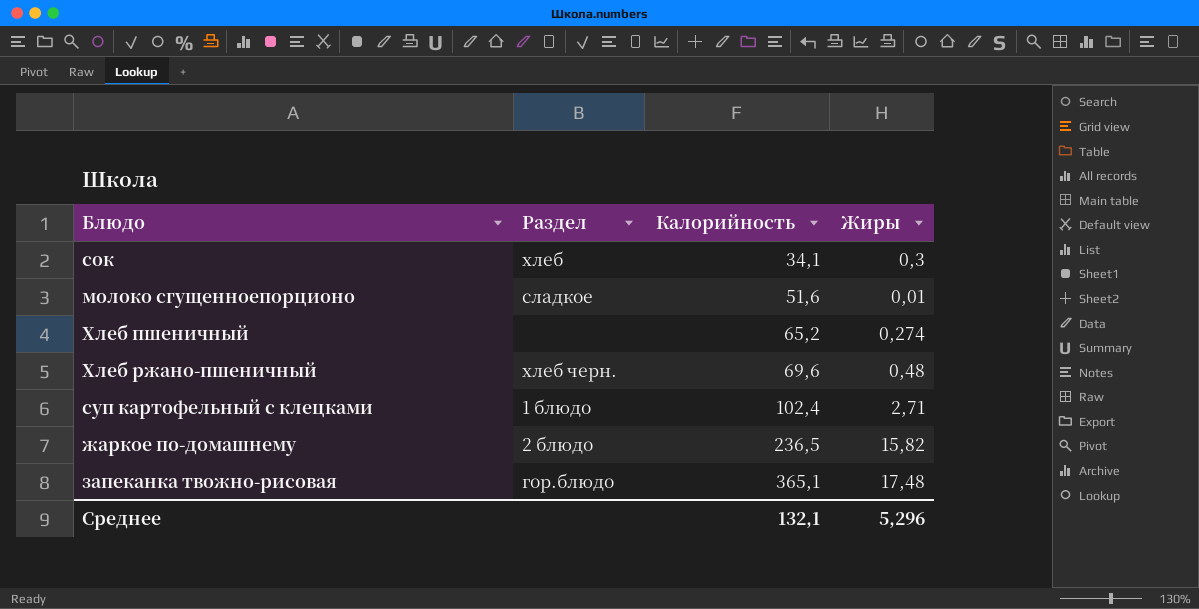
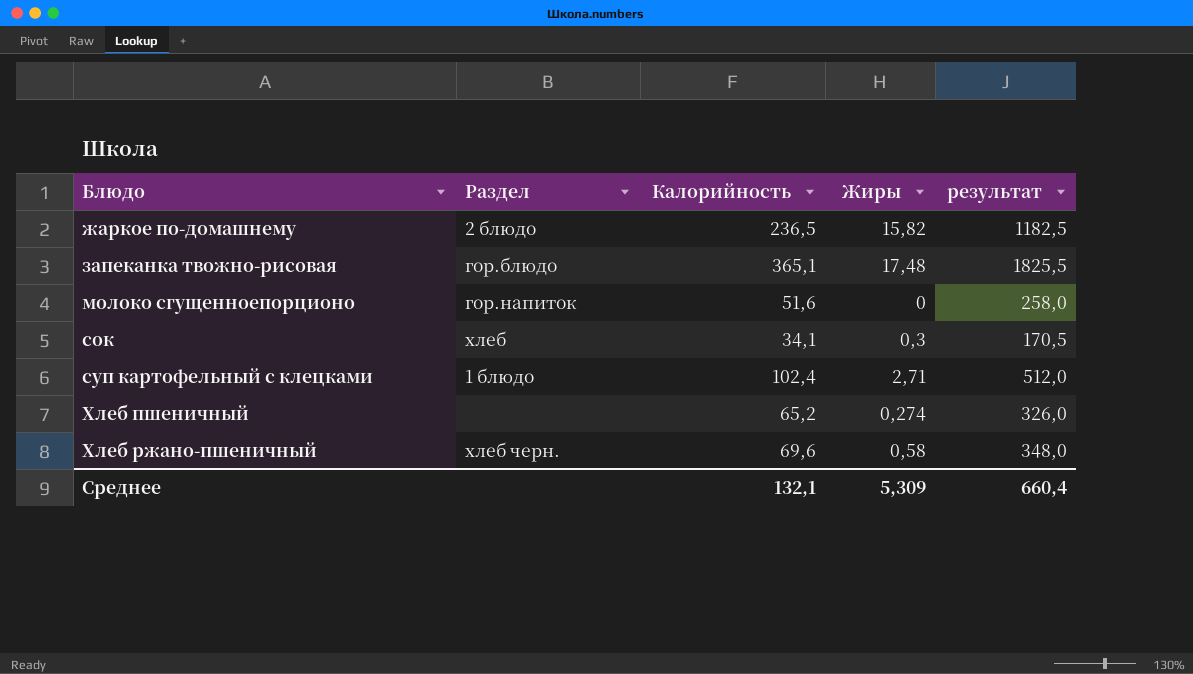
row order: Калорийность ascending -> Блюдо ascending
column результат | formula: none -> [Калорийность] * 5
молоко сгущенноепорционо | Раздел: сладкое -> гор.напиток
молоко сгущенноепорционо | Жиры: 0,01 -> 0
Хлеб ржано-пшеничный | Жиры: 0,48 -> 0,58
Среднее | Жиры: 5,296 -> 5,309

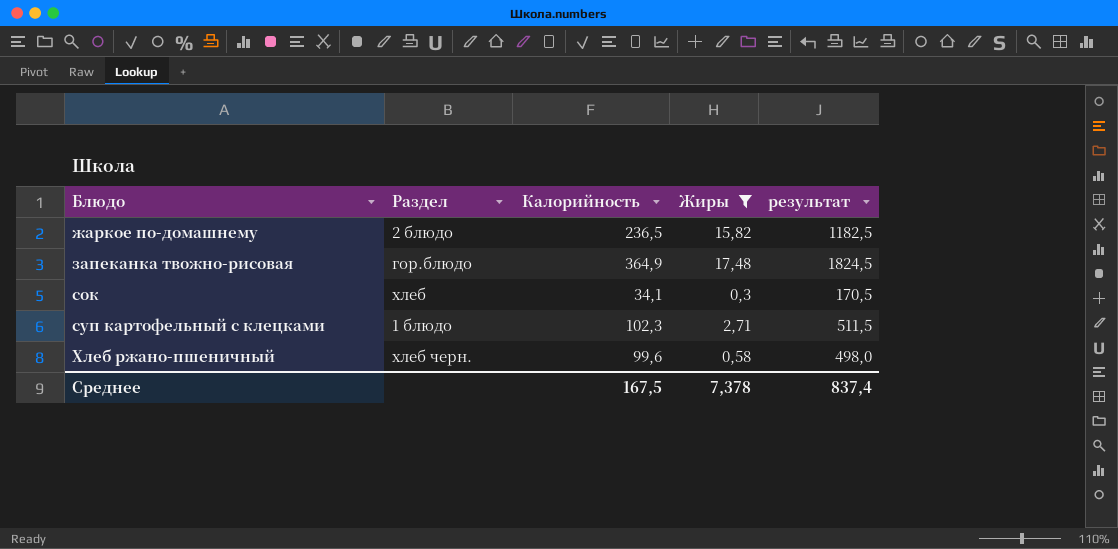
filter: none -> Жиры >= 0,3
запеканка твожно-рисовая | Калорийность: 365,1 -> 364,9
запеканка твожно-рисовая | результат: 1825,5 -> 1824,5
суп картофельный с клецками | Калорийность: 102,4 -> 102,3
суп картофельный с клецками | результат: 512,0 -> 511,5
Хлеб ржано-пшеничный | Калорийность: 69,6 -> 99,6
Хлеб ржано-пшеничный | результат: 348,0 -> 498,0
Среднее | Калорийность: 132,1 -> 167,5
Среднее | Жиры: 5,309 -> 7,378
Среднее | результат: 660,4 -> 837,4

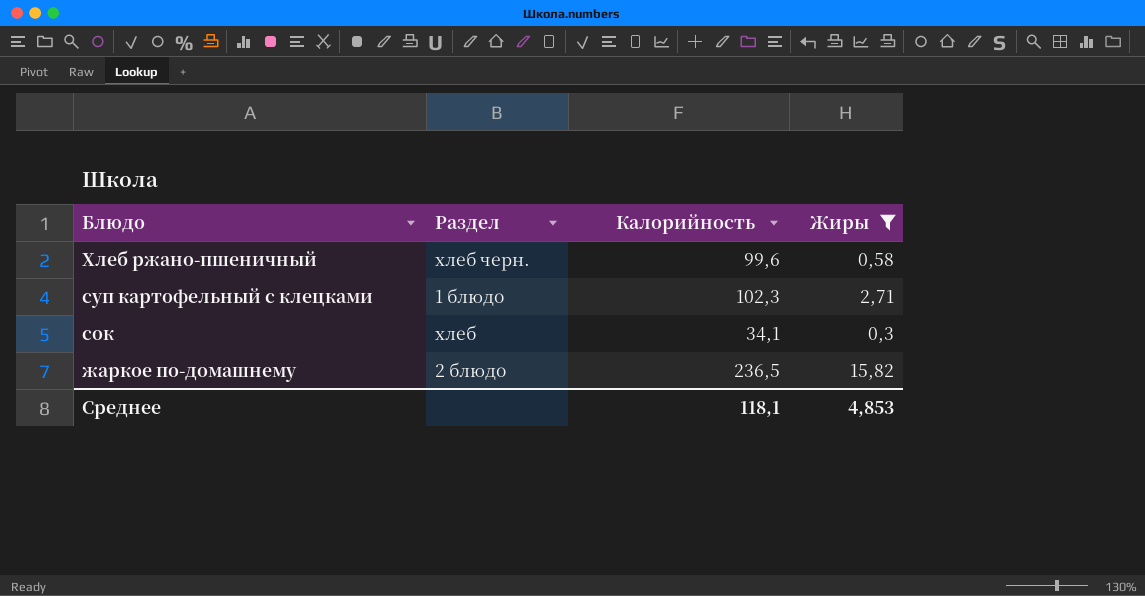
row order: Блюдо ascending -> Блюдо descending
column результат | formula: [Калорийность] * 5 -> none
row запеканка твожно-рисовая: гор.блюдо | 364,9 | 17,48 | 1824,5 -> none
Среднее | Калорийность: 167,5 -> 118,1
Среднее | Жиры: 7,378 -> 4,853

